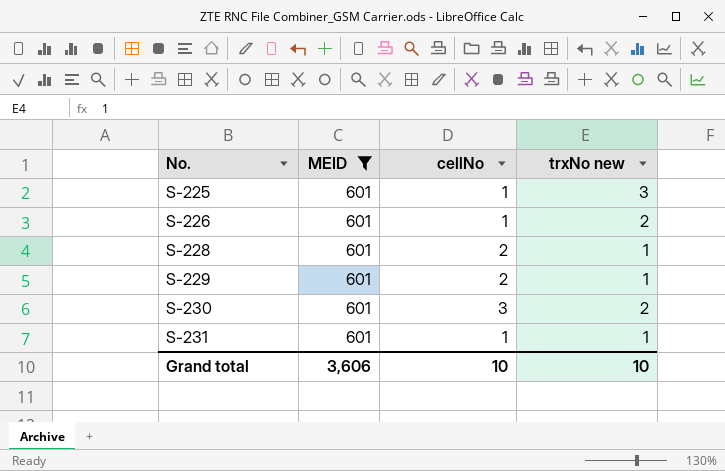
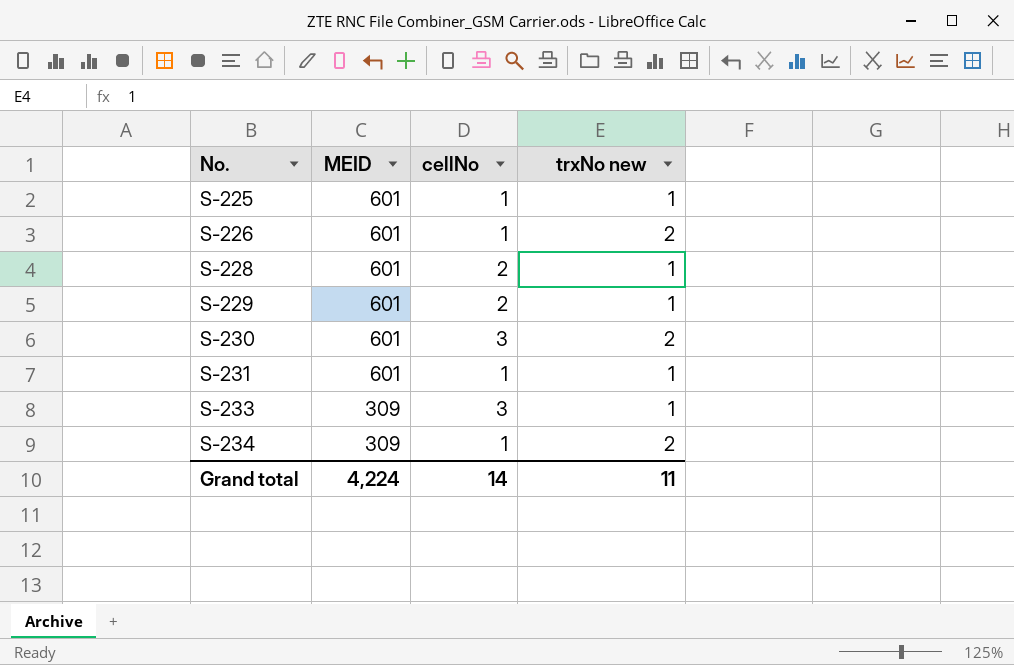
filter: MEID = 601 -> none
S-225 | trxNo new: 3 -> 1
Grand total | MEID: 3,606 -> 4,224
Grand total | cellNo: 10 -> 14
Grand total | trxNo new: 10 -> 11

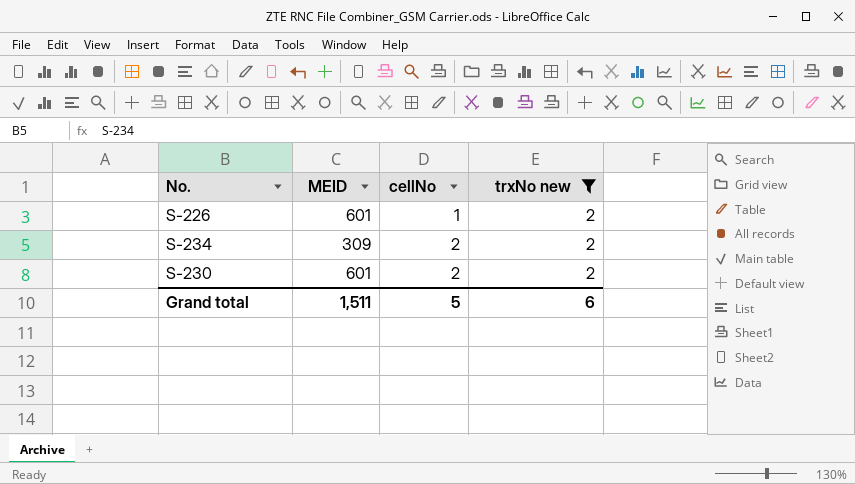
filter: none -> trxNo new = 2
row order: No. ascending -> cellNo ascending
S-234 | cellNo: 1 -> 2
S-230 | cellNo: 3 -> 2
Grand total | MEID: 4,224 -> 1,511
Grand total | cellNo: 14 -> 5
Grand total | trxNo new: 11 -> 6

